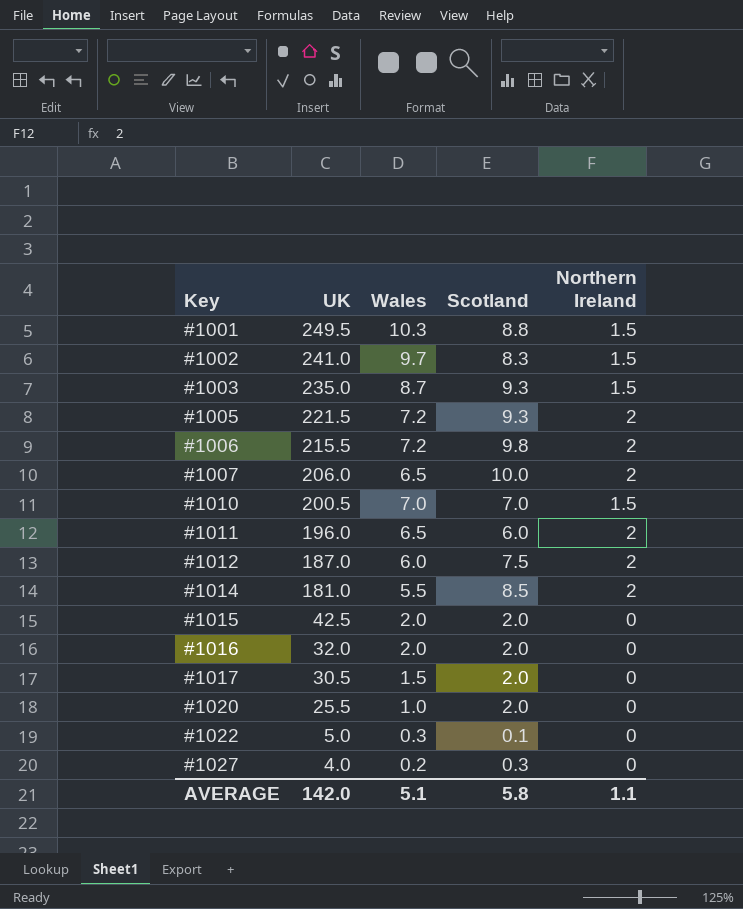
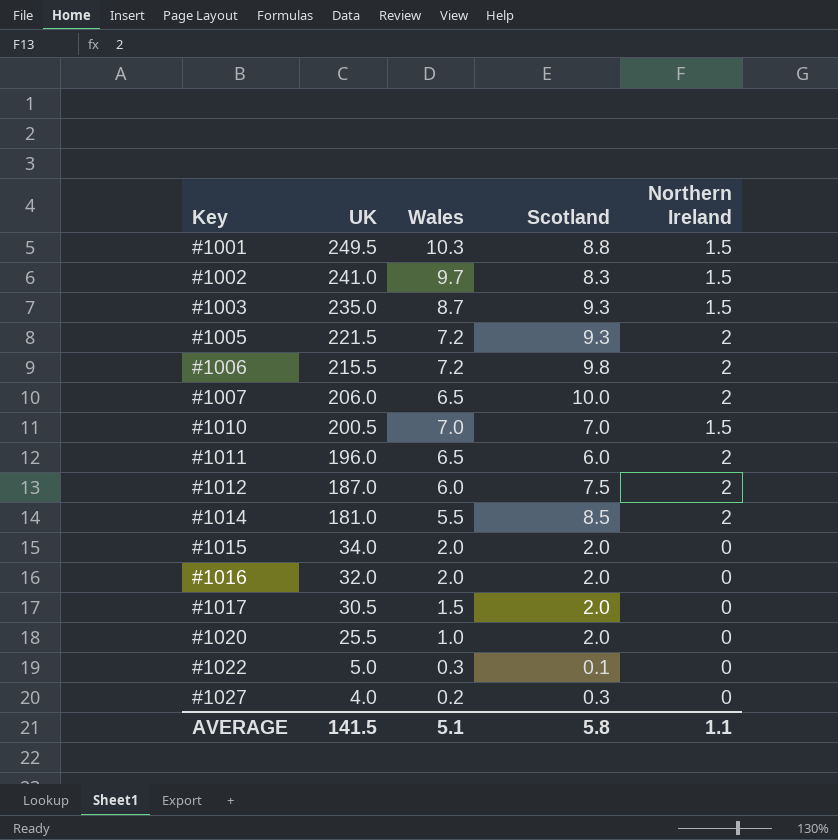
#1015 | UK: 42.5 -> 34.0
AVERAGE | UK: 142.0 -> 141.5

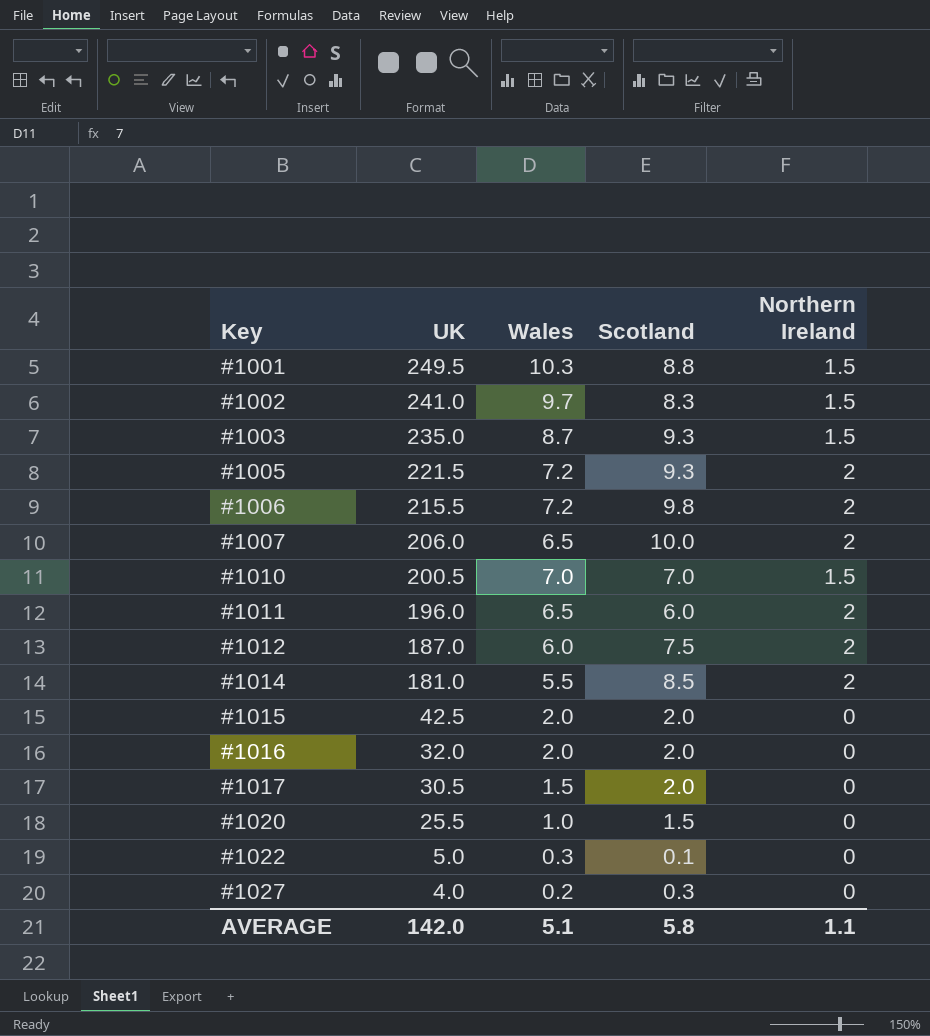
#1015 | UK: 34.0 -> 42.5
#1020 | Scotland: 2.0 -> 1.5
AVERAGE | UK: 141.5 -> 142.0

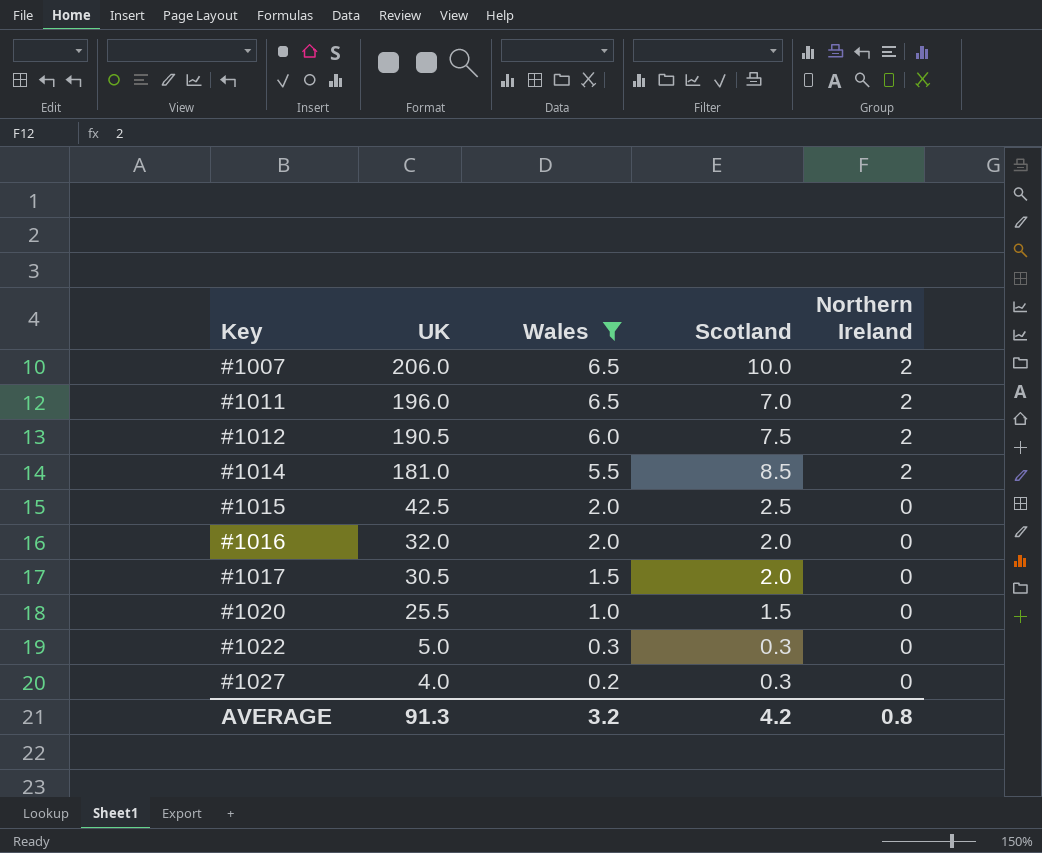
filter: none -> Wales <= 6.5
#1011 | Scotland: 6.0 -> 7.0
#1012 | UK: 187.0 -> 190.5
#1015 | Scotland: 2.0 -> 2.5
#1022 | Scotland: 0.1 -> 0.3
AVERAGE | UK: 142.0 -> 91.3
AVERAGE | Wales: 5.1 -> 3.2
AVERAGE | Scotland: 5.8 -> 4.2
AVERAGE | Northern Ireland: 1.1 -> 0.8

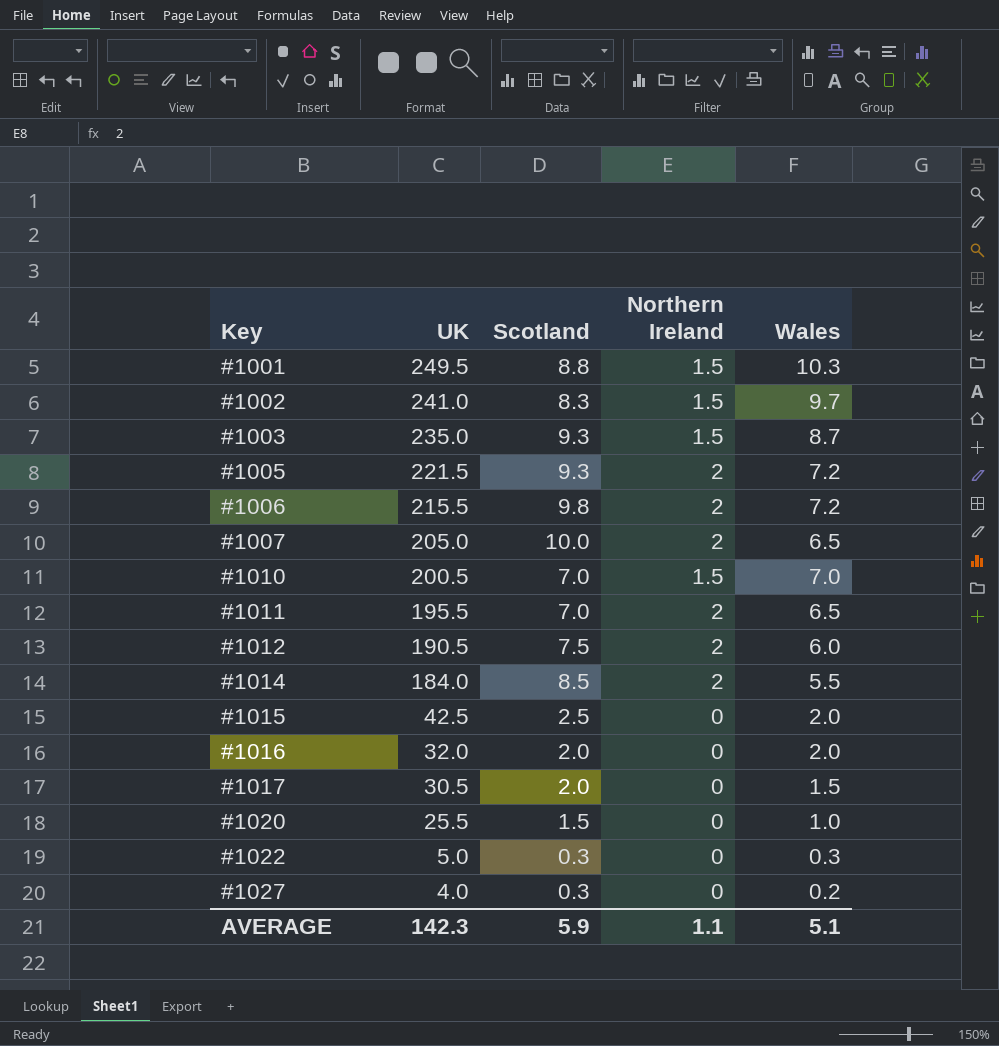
filter: Wales <= 6.5 -> none
column Wales | position: 3 -> 5
#1007 | UK: 206.0 -> 205.0
#1011 | UK: 196.0 -> 195.5
#1014 | UK: 181.0 -> 184.0
AVERAGE | UK: 91.3 -> 142.3
AVERAGE | Scotland: 4.2 -> 5.9
AVERAGE | Northern Ireland: 0.8 -> 1.1
AVERAGE | Wales: 3.2 -> 5.1

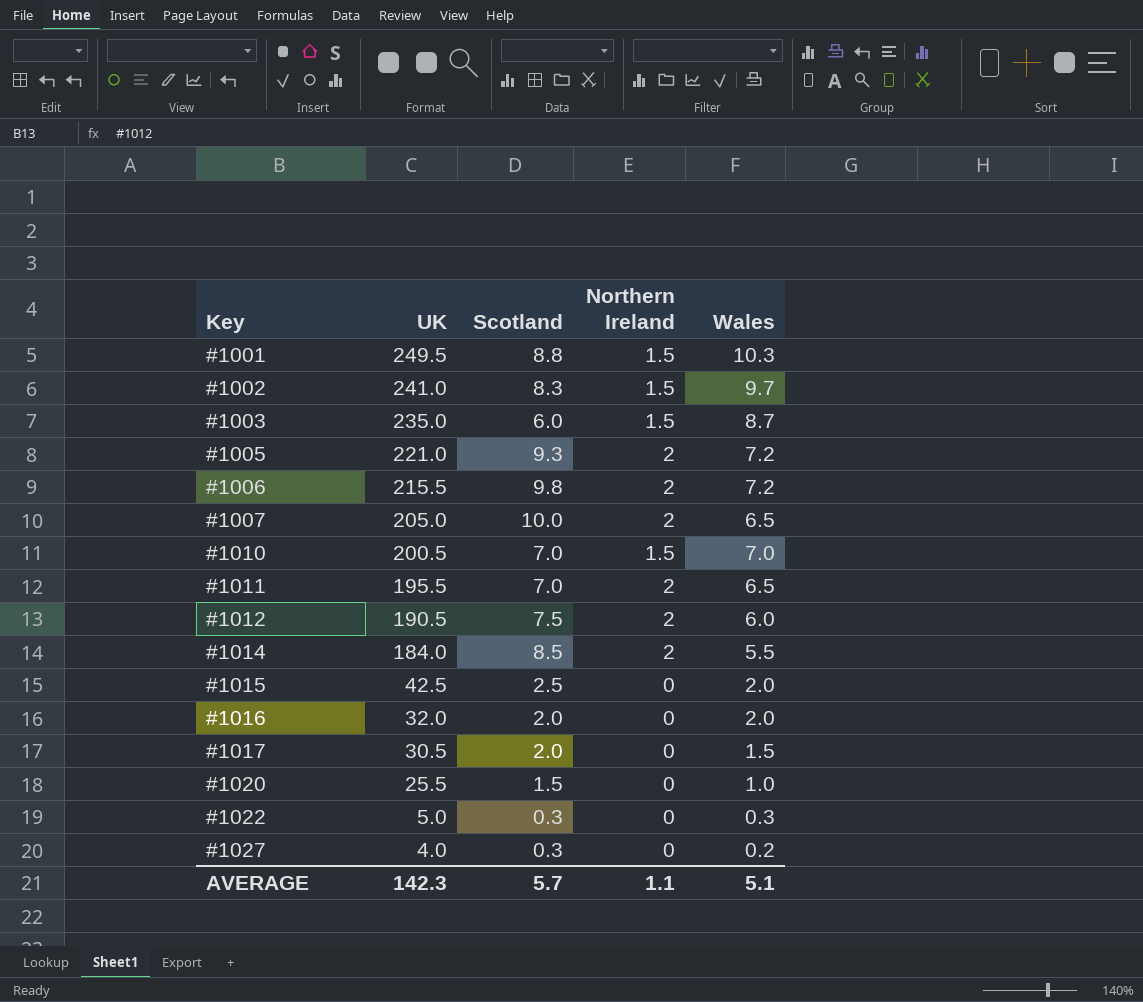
#1003 | Scotland: 9.3 -> 6.0
#1005 | UK: 221.5 -> 221.0
AVERAGE | Scotland: 5.9 -> 5.7

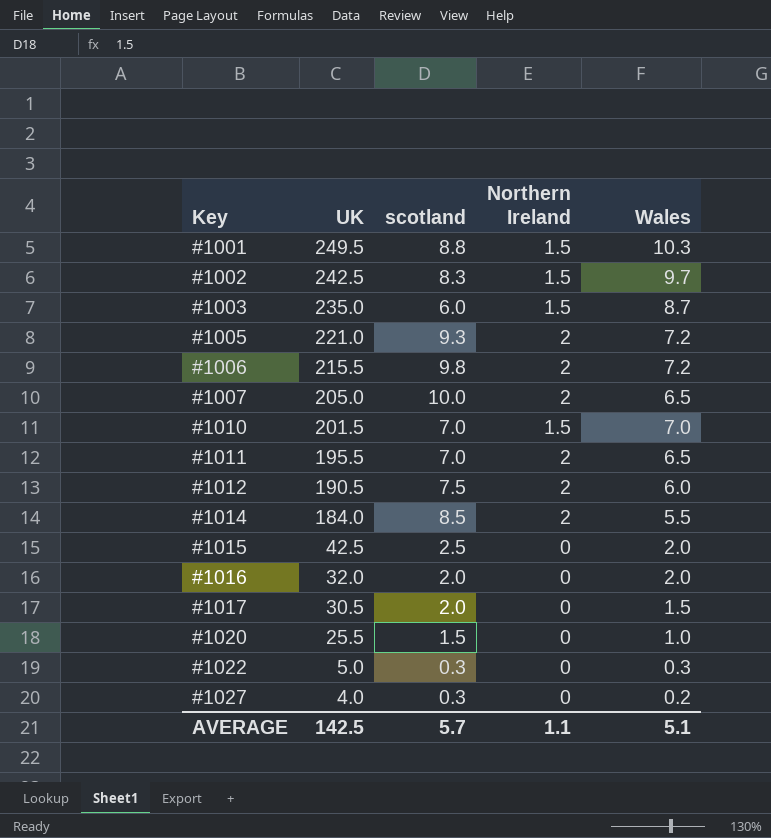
column name: Scotland -> scotland
#1002 | UK: 241.0 -> 242.5
#1010 | UK: 200.5 -> 201.5
AVERAGE | UK: 142.3 -> 142.5

